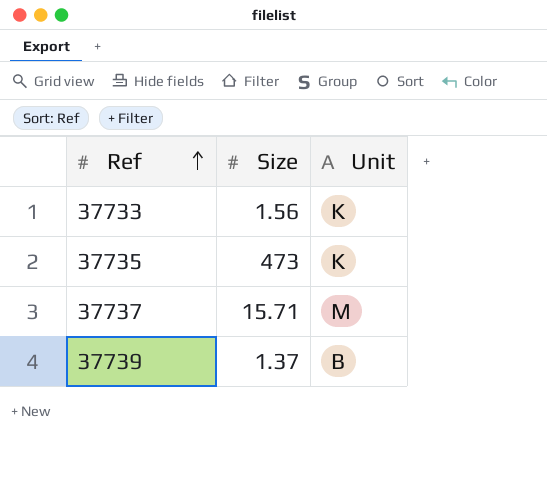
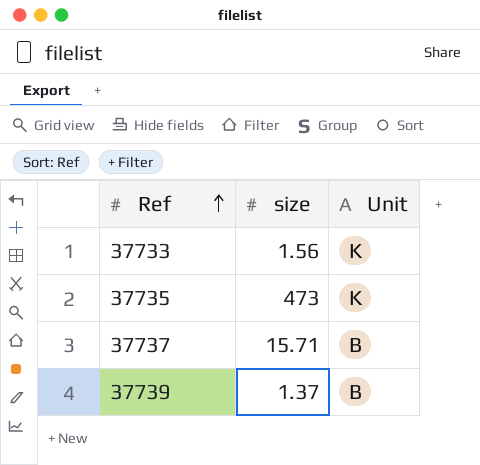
column name: Size -> size
37737 | Unit: M -> B

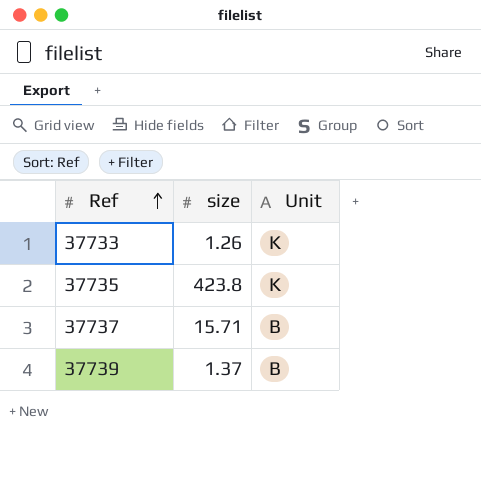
37733 | size: 1.56 -> 1.26
37735 | size: 473 -> 423.8

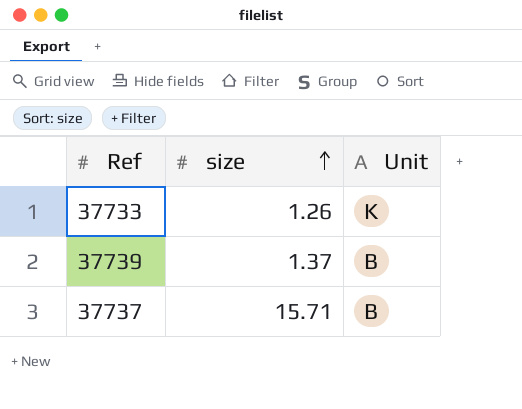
row order: Ref ascending -> size ascending
row 37735: 423.8 | K -> none

